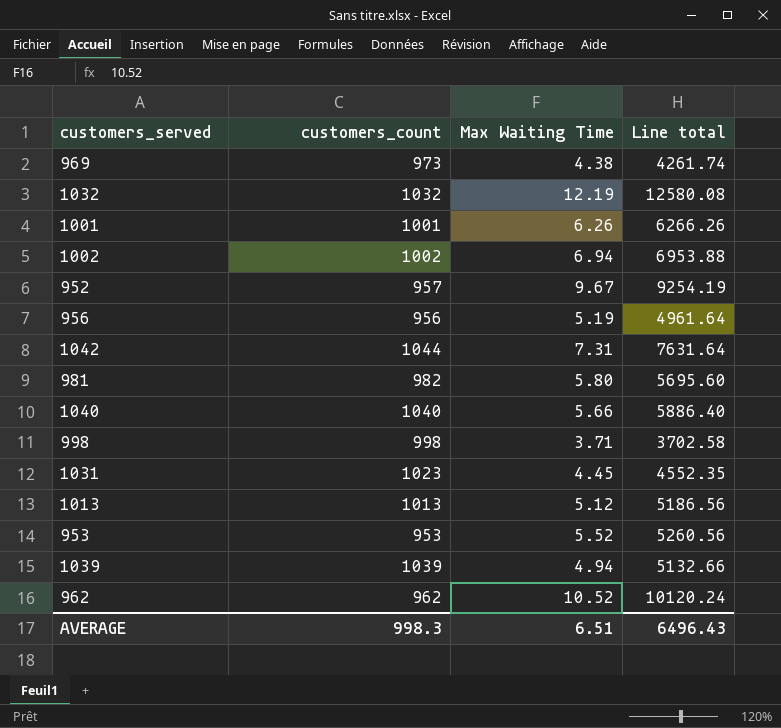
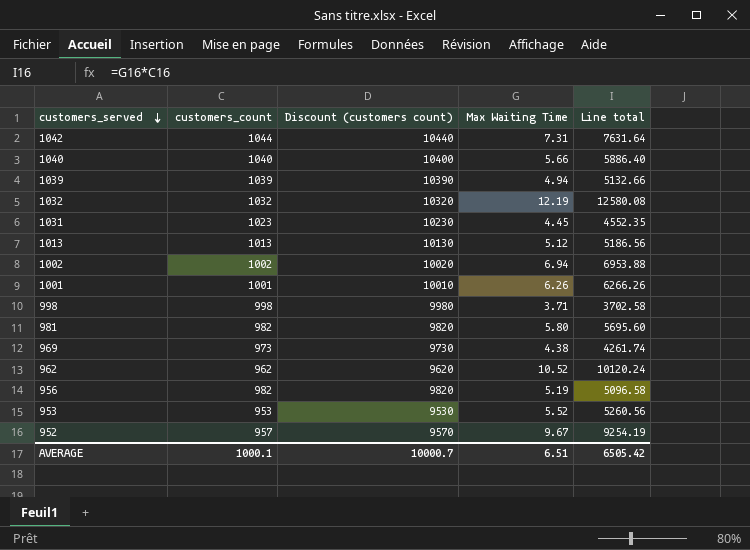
row order: none -> customers_served descending
column Discount (customers count) | formula: none -> [customers_count] * 10
956 | customers_count: 956 -> 982
956 | Line total: 4961.64 -> 5096.58
AVERAGE | customers_count: 998.3 -> 1000.1
AVERAGE | Line total: 6496.43 -> 6505.42

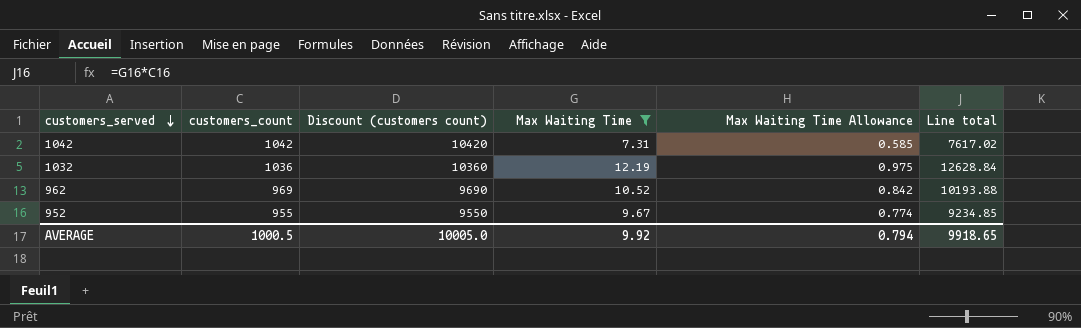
filter: none -> Max Waiting Time >= 7.31
column Max Waiting Time Allowance | formula: none -> [Max Waiting Time] * 0.08
1042 | customers_count: 1044 -> 1042
1042 | Discount (customers count): 10440 -> 10420
1042 | Line total: 7631.64 -> 7617.02
1032 | customers_count: 1032 -> 1036
1032 | Discount (customers count): 10320 -> 10360
1032 | Line total: 12580.08 -> 12628.84
962 | customers_count: 962 -> 969
962 | Discount (customers count): 9620 -> 9690
962 | Line total: 10120.24 -> 10193.88
952 | customers_count: 957 -> 955
952 | Discount (customers count): 9570 -> 9550
952 | Line total: 9254.19 -> 9234.85
AVERAGE | customers_count: 1000.1 -> 1000.5
AVERAGE | Discount (customers count): 10000.7 -> 10005.0
AVERAGE | Max Waiting Time: 6.51 -> 9.92
AVERAGE | Line total: 6505.42 -> 9918.65

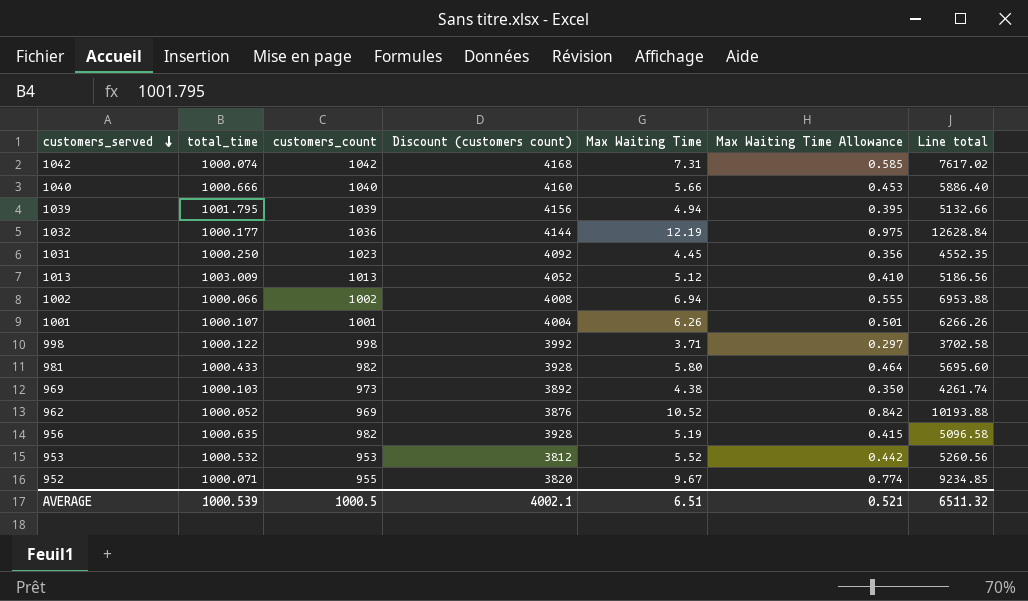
filter: Max Waiting Time >= 7.31 -> none
column total_time | position: none -> 2
column Discount (customers count) | formula: [customers_count] * 10 -> [customers_count] * 4
AVERAGE | Discount (customers count): 10005.0 -> 4002.1
AVERAGE | Max Waiting Time: 9.92 -> 6.51
AVERAGE | Max Waiting Time Allowance: 0.794 -> 0.521
AVERAGE | Line total: 9918.65 -> 6511.32

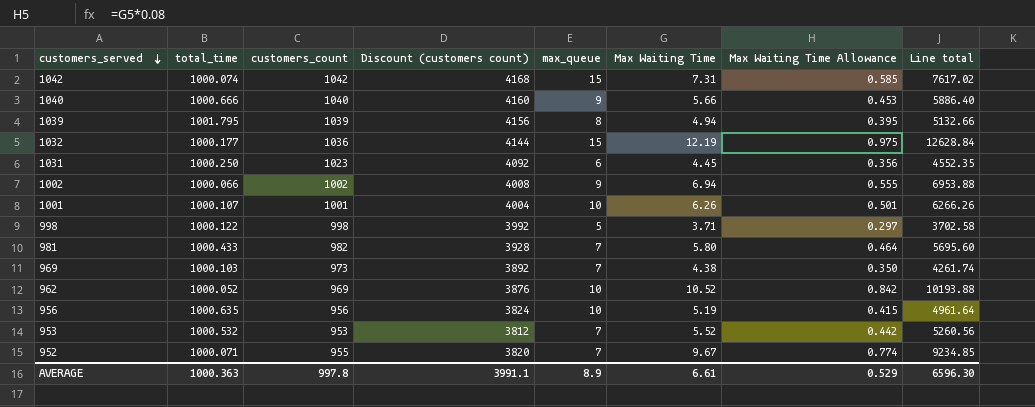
column max_queue | position: none -> 5
row 1013: 1003.009 | 1013 | 4052 | 5.12 | 0.410 | 5186.56 -> none
956 | customers_count: 982 -> 956
956 | Discount (customers count): 3928 -> 3824
956 | Line total: 5096.58 -> 4961.64
AVERAGE | total_time: 1000.539 -> 1000.363
AVERAGE | customers_count: 1000.5 -> 997.8
AVERAGE | Discount (customers count): 4002.1 -> 3991.1
AVERAGE | Max Waiting Time: 6.51 -> 6.61
AVERAGE | Max Waiting Time Allowance: 0.521 -> 0.529
AVERAGE | Line total: 6511.32 -> 6596.30

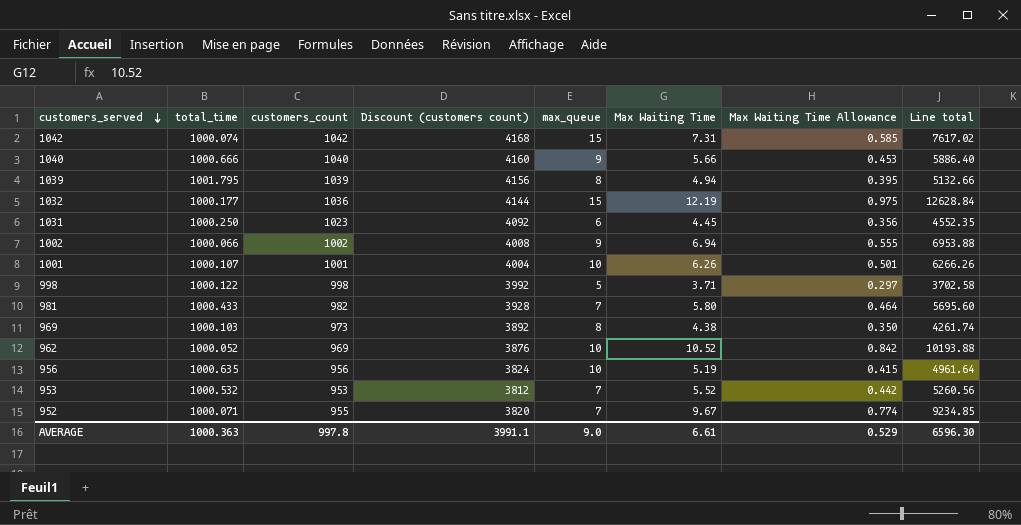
969 | max_queue: 7 -> 8
AVERAGE | max_queue: 8.9 -> 9.0

